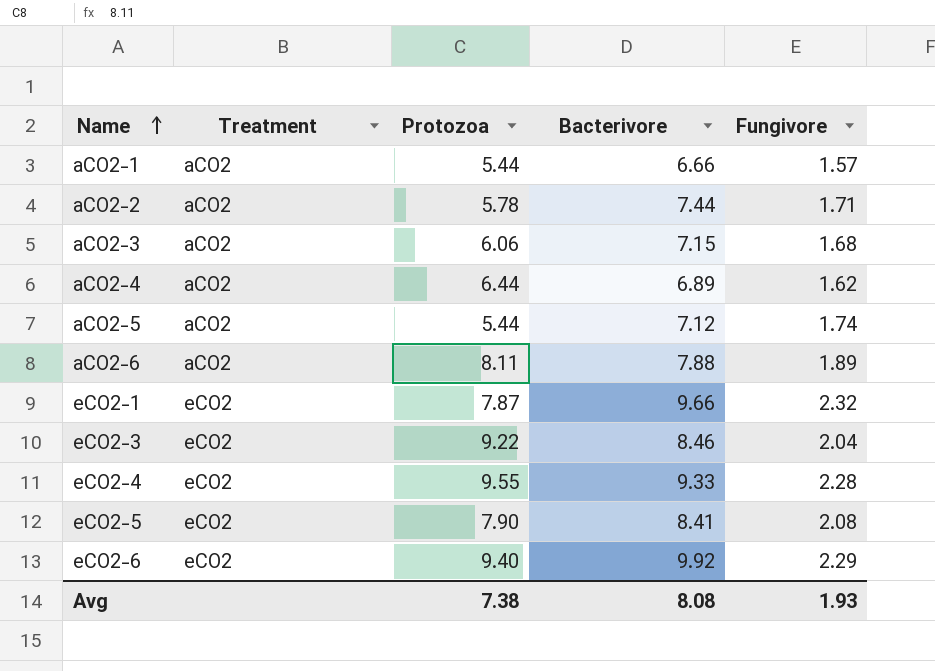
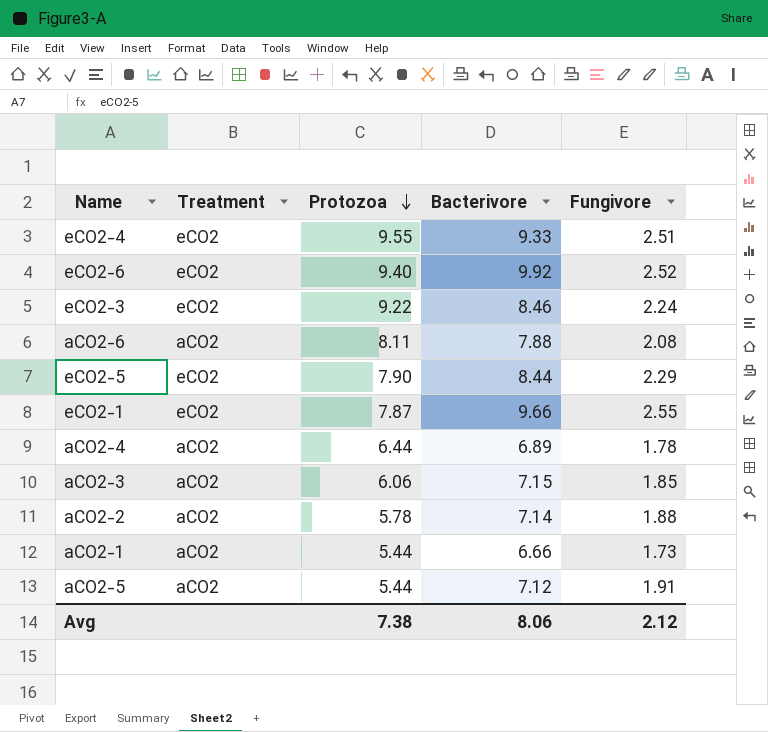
row order: Name ascending -> Protozoa descending
eCO2-4 | Fungivore: 2.28 -> 2.51
eCO2-6 | Fungivore: 2.29 -> 2.52
eCO2-3 | Fungivore: 2.04 -> 2.24
aCO2-6 | Fungivore: 1.89 -> 2.08
eCO2-5 | Bacterivore: 8.41 -> 8.44
eCO2-5 | Fungivore: 2.08 -> 2.29
eCO2-1 | Fungivore: 2.32 -> 2.55
aCO2-4 | Fungivore: 1.62 -> 1.78
aCO2-3 | Fungivore: 1.68 -> 1.85
aCO2-2 | Bacterivore: 7.44 -> 7.14
aCO2-2 | Fungivore: 1.71 -> 1.88
aCO2-1 | Fungivore: 1.57 -> 1.73
aCO2-5 | Fungivore: 1.74 -> 1.91
Avg | Bacterivore: 8.08 -> 8.06
Avg | Fungivore: 1.93 -> 2.12

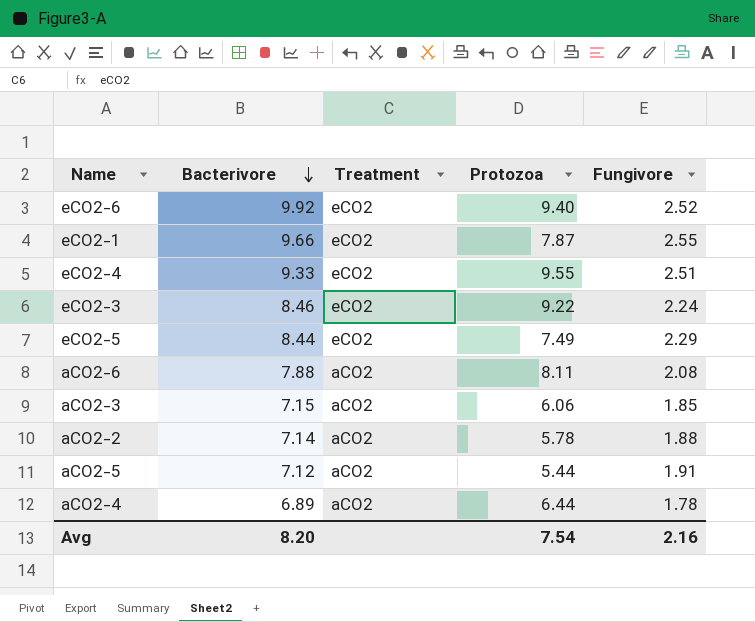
row order: Protozoa descending -> Bacterivore descending
column Bacterivore | position: 4 -> 2
row aCO2-1: aCO2 | 5.44 | 6.66 | 1.73 -> none
eCO2-5 | Protozoa: 7.90 -> 7.49
Avg | Bacterivore: 8.06 -> 8.20
Avg | Protozoa: 7.38 -> 7.54
Avg | Fungivore: 2.12 -> 2.16

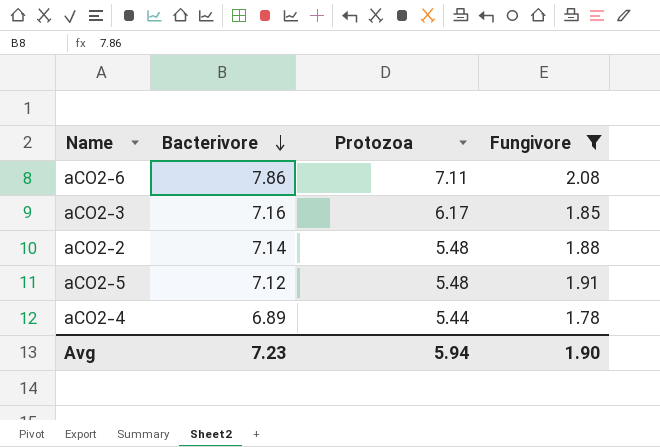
filter: none -> Fungivore <= 2.08
column Treatment | position: 3 -> none
aCO2-6 | Bacterivore: 7.88 -> 7.86
aCO2-6 | Protozoa: 8.11 -> 7.11
aCO2-3 | Bacterivore: 7.15 -> 7.16
aCO2-3 | Protozoa: 6.06 -> 6.17
aCO2-2 | Protozoa: 5.78 -> 5.48
aCO2-5 | Protozoa: 5.44 -> 5.48
aCO2-4 | Protozoa: 6.44 -> 5.44
Avg | Bacterivore: 8.20 -> 7.23
Avg | Protozoa: 7.54 -> 5.94
Avg | Fungivore: 2.16 -> 1.90

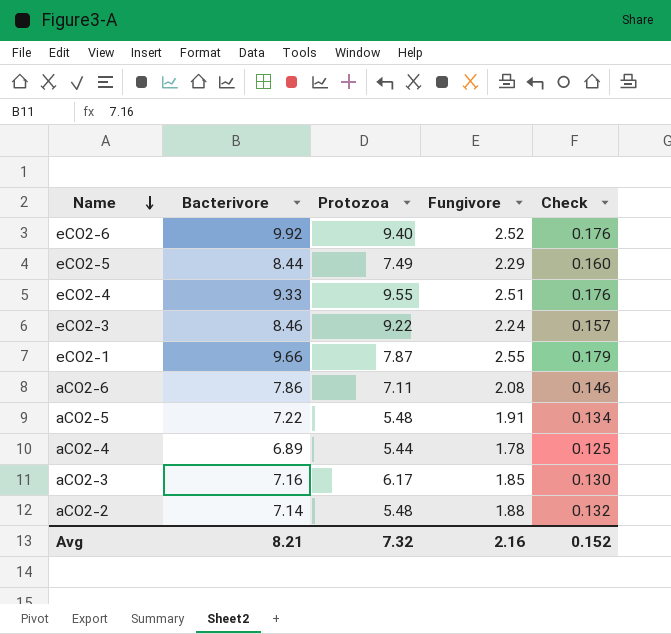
filter: Fungivore <= 2.08 -> none
row order: Bacterivore descending -> Name descending
column Check | formula: none -> [Fungivore] * 0.07
aCO2-5 | Bacterivore: 7.12 -> 7.22
Avg | Bacterivore: 7.23 -> 8.21
Avg | Protozoa: 5.94 -> 7.32
Avg | Fungivore: 1.90 -> 2.16

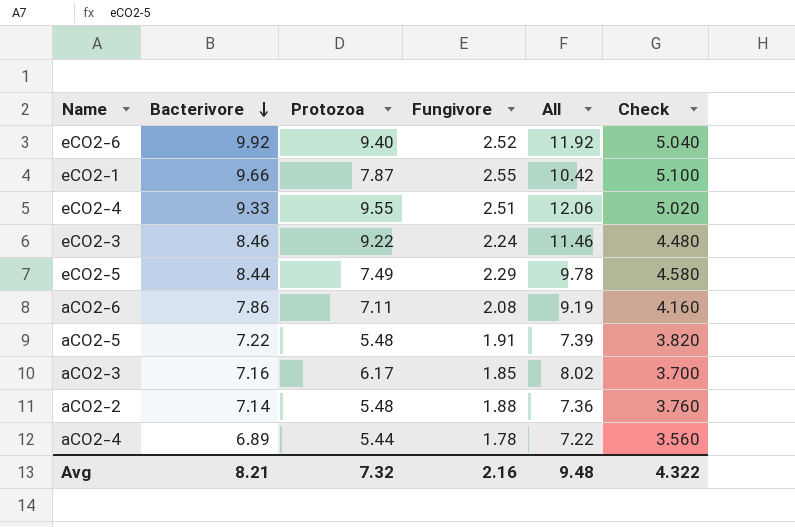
row order: Name descending -> Bacterivore descending
column All | formula: none -> [Protozoa] + [Fungivore]
column Check | formula: [Fungivore] * 0.07 -> [Fungivore] * 2
Avg | Check: 0.152 -> 4.322

